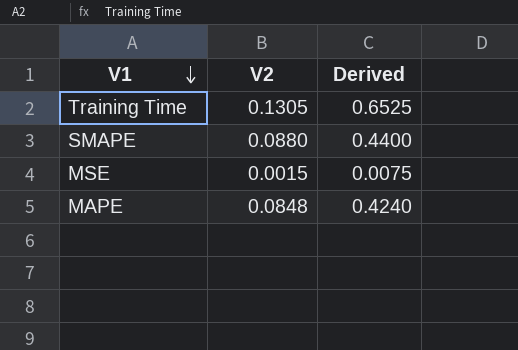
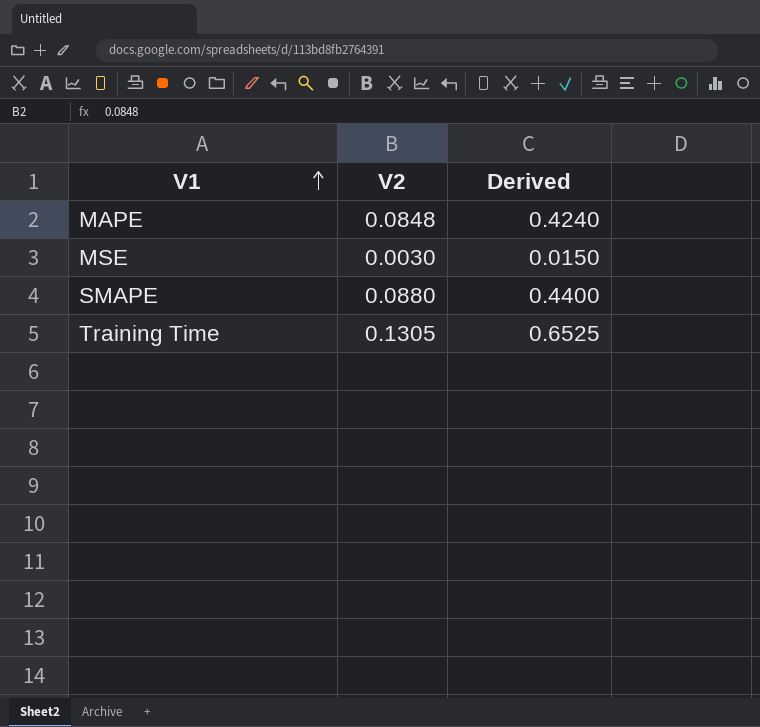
row order: V1 descending -> V1 ascending
MSE | V2: 0.0015 -> 0.0030
MSE | Derived: 0.0075 -> 0.0150

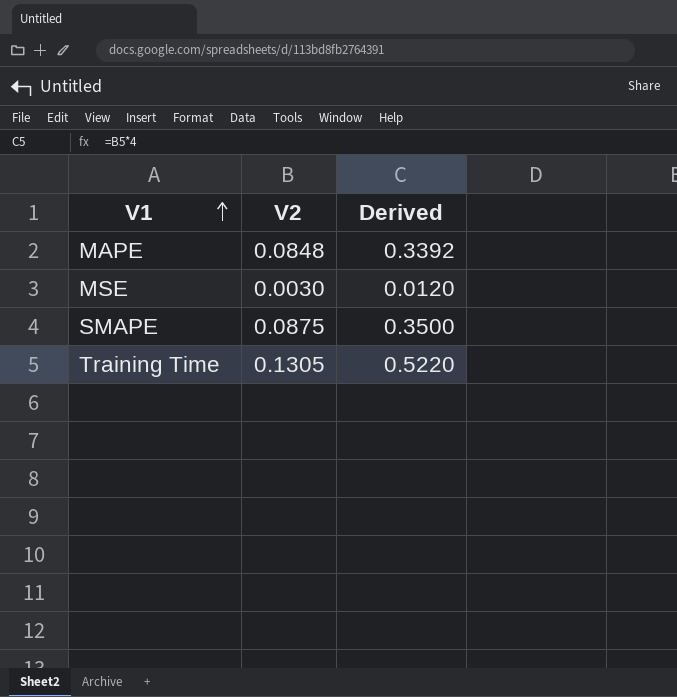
column Derived | formula: [V2] * 5 -> [V2] * 4
SMAPE | V2: 0.0880 -> 0.0875

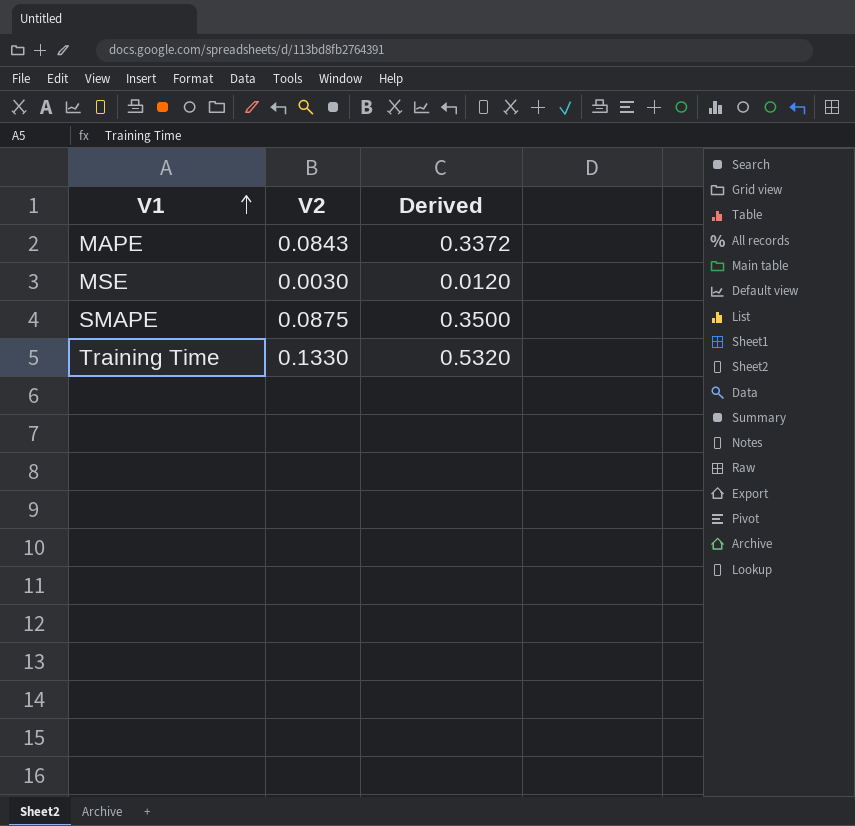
MAPE | V2: 0.0848 -> 0.0843
MAPE | Derived: 0.3392 -> 0.3372
Training Time | V2: 0.1305 -> 0.1330
Training Time | Derived: 0.5220 -> 0.5320

